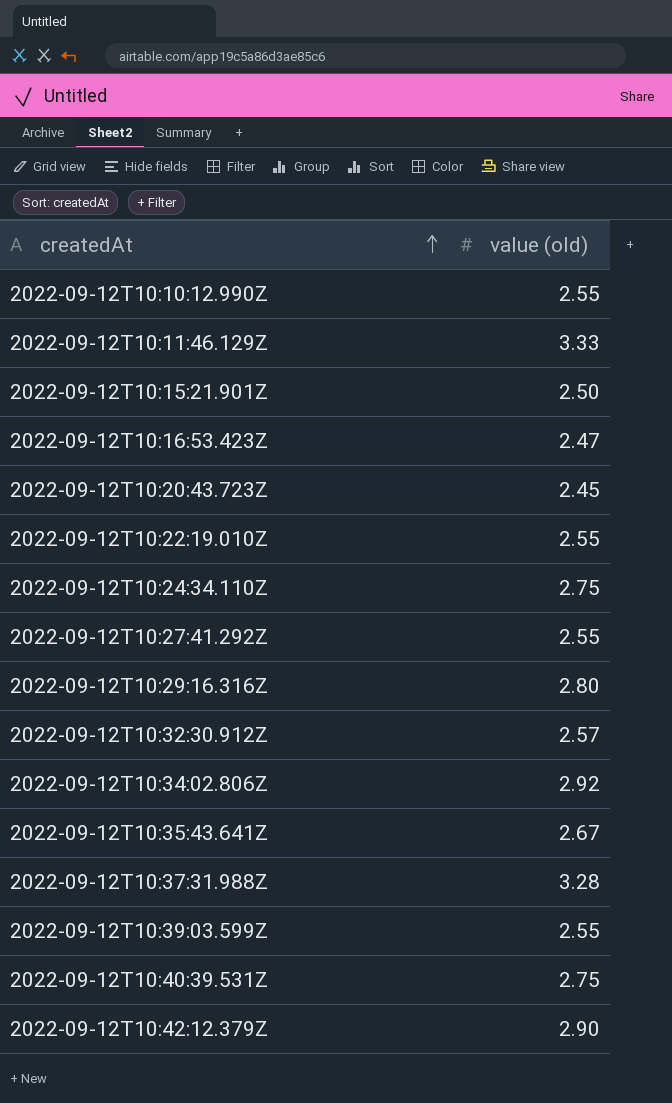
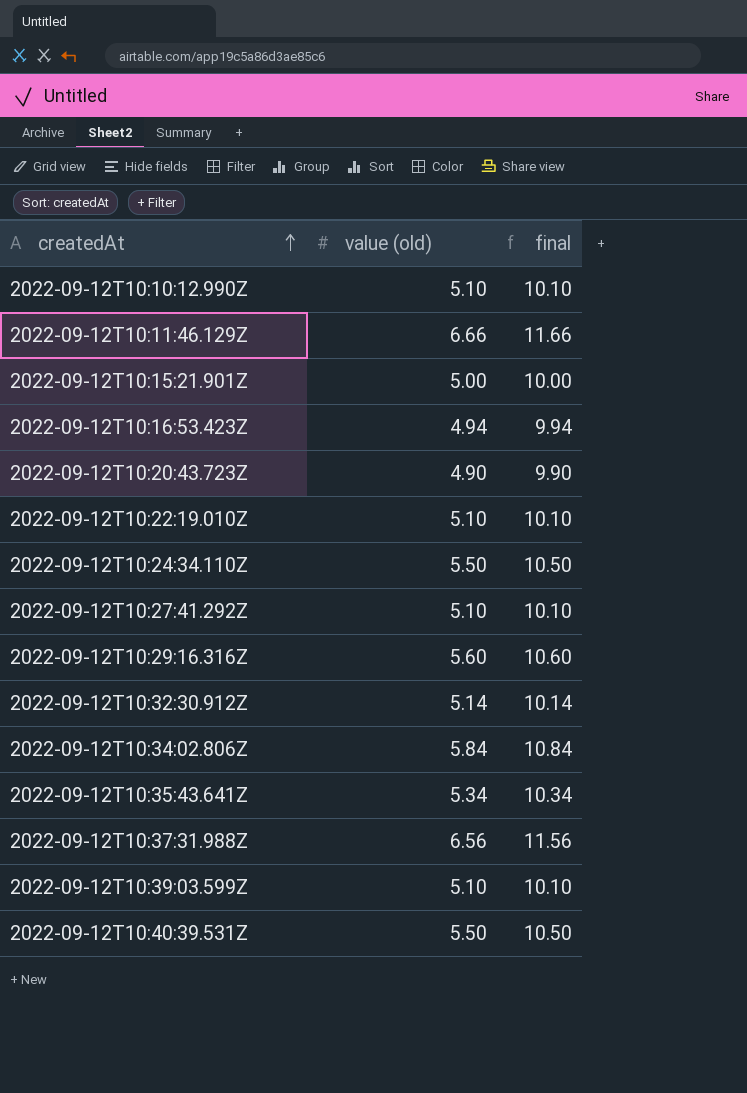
column final | formula: none -> [value (old)] + 5
row 2022-09-12T10:42:12.379Z: 2.90 -> none
2022-09-12T10:10:12.990Z | value (old): 2.55 -> 5.10
2022-09-12T10:11:46.129Z | value (old): 3.33 -> 6.66
2022-09-12T10:15:21.901Z | value (old): 2.50 -> 5.00
2022-09-12T10:16:53.423Z | value (old): 2.47 -> 4.94
2022-09-12T10:20:43.723Z | value (old): 2.45 -> 4.90
2022-09-12T10:22:19.010Z | value (old): 2.55 -> 5.10
2022-09-12T10:24:34.110Z | value (old): 2.75 -> 5.50
2022-09-12T10:27:41.292Z | value (old): 2.55 -> 5.10
2022-09-12T10:29:16.316Z | value (old): 2.80 -> 5.60
2022-09-12T10:32:30.912Z | value (old): 2.57 -> 5.14
2022-09-12T10:34:02.806Z | value (old): 2.92 -> 5.84
2022-09-12T10:35:43.641Z | value (old): 2.67 -> 5.34
2022-09-12T10:37:31.988Z | value (old): 3.28 -> 6.56
2022-09-12T10:39:03.599Z | value (old): 2.55 -> 5.10
2022-09-12T10:40:39.531Z | value (old): 2.75 -> 5.50

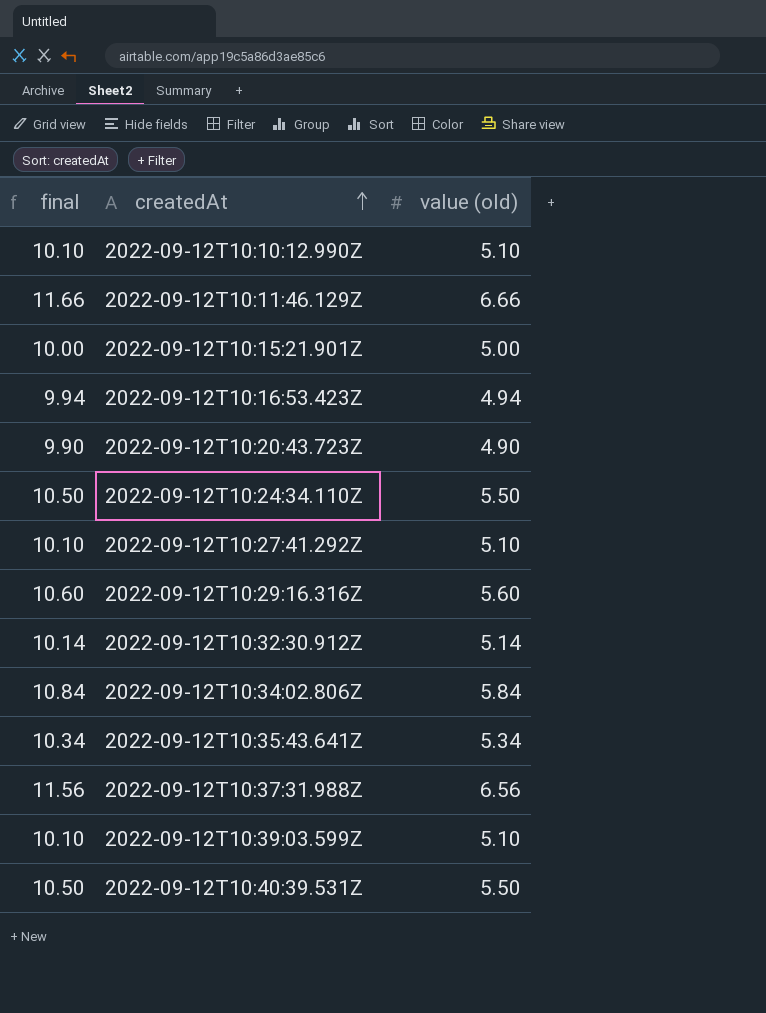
column final | position: 3 -> 1
row 2022-09-12T10:22:19.010Z: 5.10 | 10.10 -> none

